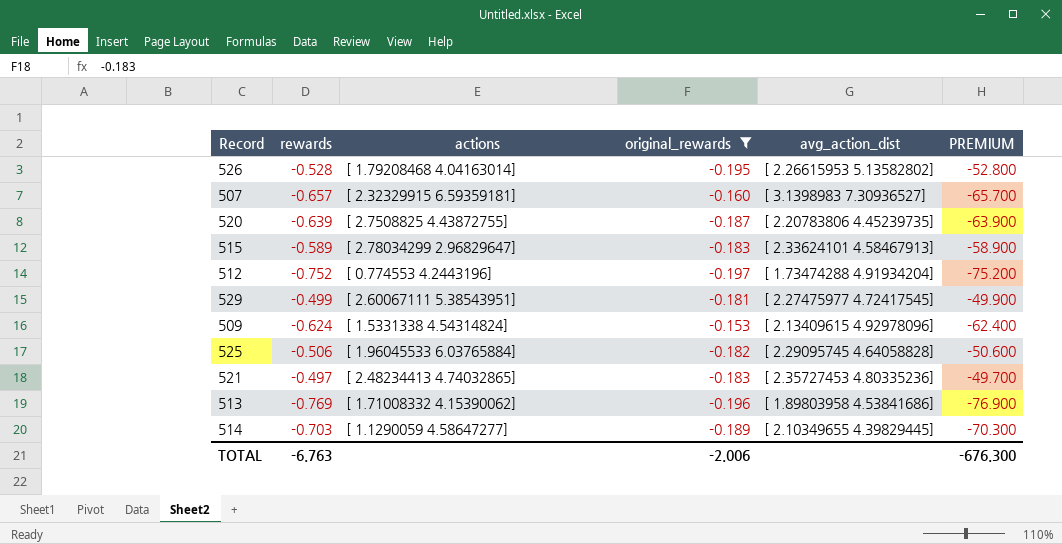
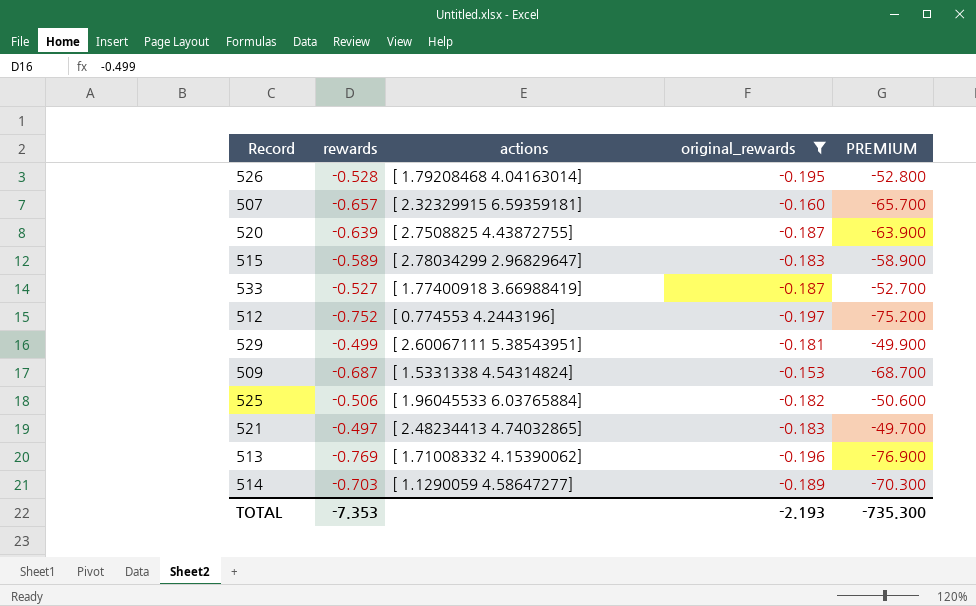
column avg_action_dist | position: 5 -> none
row 533: none -> -0.527 | [ 1.77400918 3.66988419] | -0.187 | -52.700
509 | rewards: -0.624 -> -0.687
509 | PREMIUM: -62.400 -> -68.700
TOTAL | rewards: -6.763 -> -7.353
TOTAL | original_rewards: -2.006 -> -2.193
TOTAL | PREMIUM: -676.300 -> -735.300

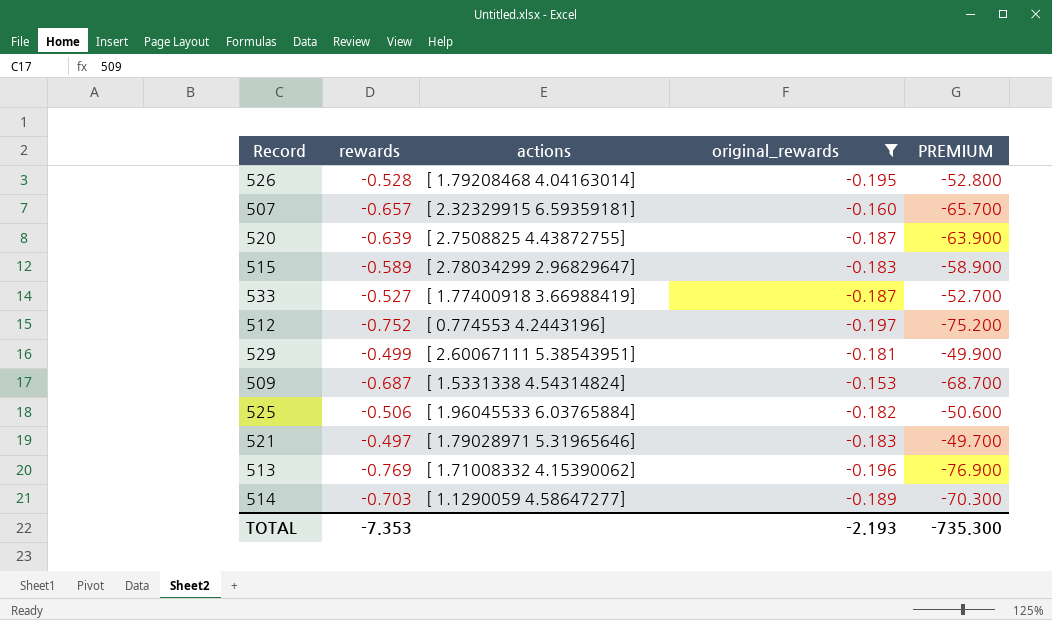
521 | actions: [ 2.48234413 4.74032865] -> [ 1.79028971 5.31965646]

